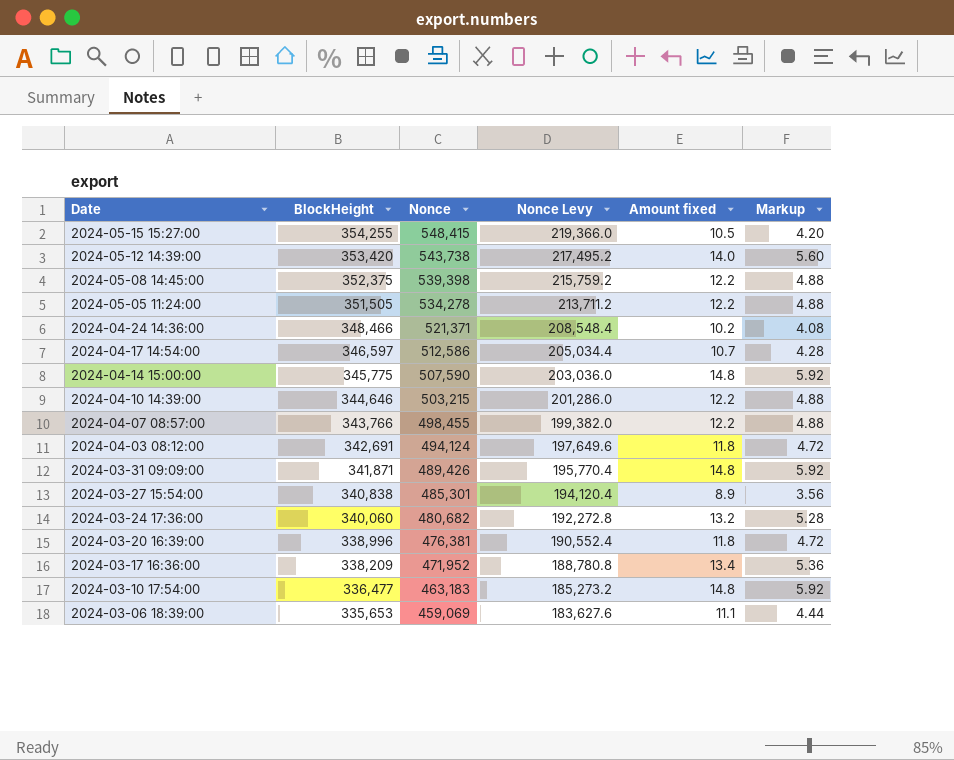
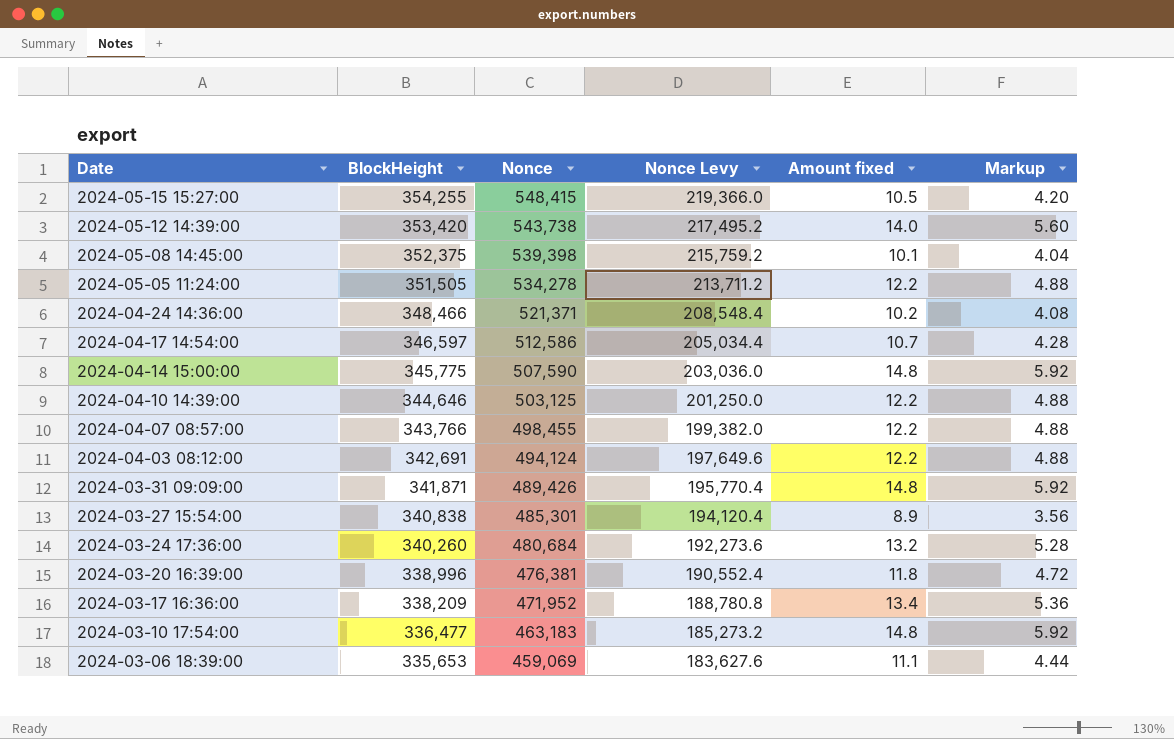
2024-05-08 14:45:00 | Amount fixed: 12.2 -> 10.1
2024-05-08 14:45:00 | Markup: 4.88 -> 4.04
2024-04-10 14:39:00 | Nonce: 503,215 -> 503,125
2024-04-10 14:39:00 | Nonce Levy: 201,286.0 -> 201,250.0
2024-04-03 08:12:00 | Amount fixed: 11.8 -> 12.2
2024-04-03 08:12:00 | Markup: 4.72 -> 4.88
2024-03-24 17:36:00 | BlockHeight: 340,060 -> 340,260
2024-03-24 17:36:00 | Nonce: 480,682 -> 480,684
2024-03-24 17:36:00 | Nonce Levy: 192,272.8 -> 192,273.6

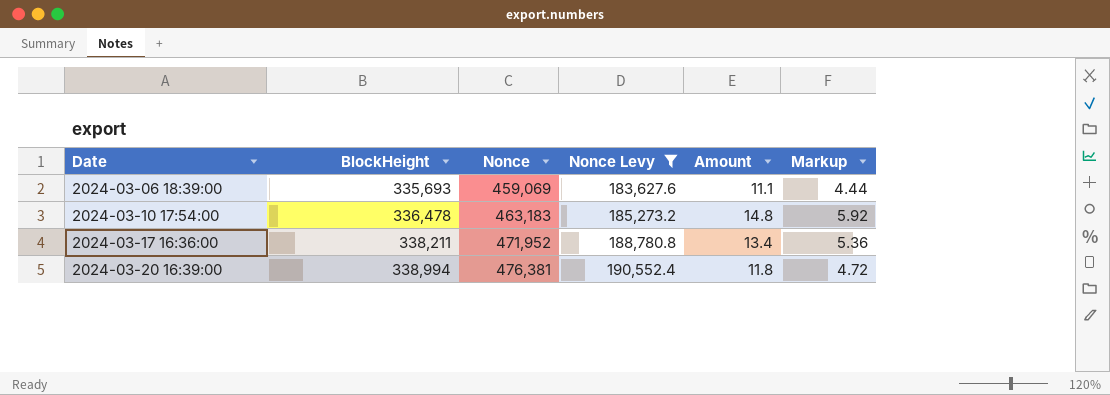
filter: none -> Nonce Levy <= 190,552.4
row order: Date descending -> Date ascending
column name: Amount fixed -> Amount
2024-03-06 18:39:00 | BlockHeight: 335,653 -> 335,693
2024-03-10 17:54:00 | BlockHeight: 336,477 -> 336,478
2024-03-17 16:36:00 | BlockHeight: 338,209 -> 338,211
2024-03-20 16:39:00 | BlockHeight: 338,996 -> 338,994

